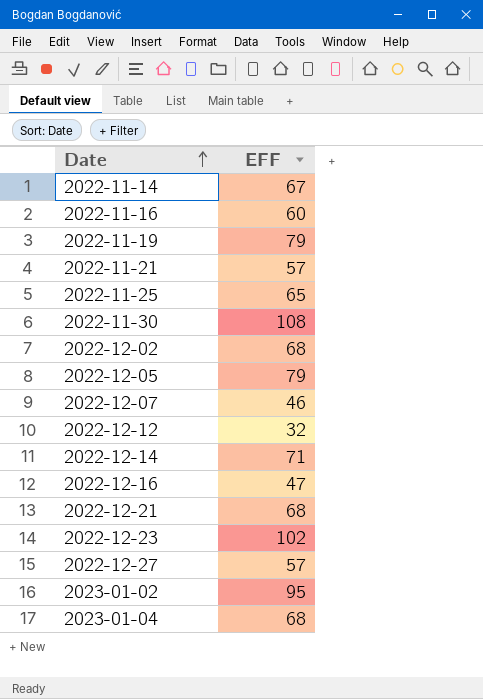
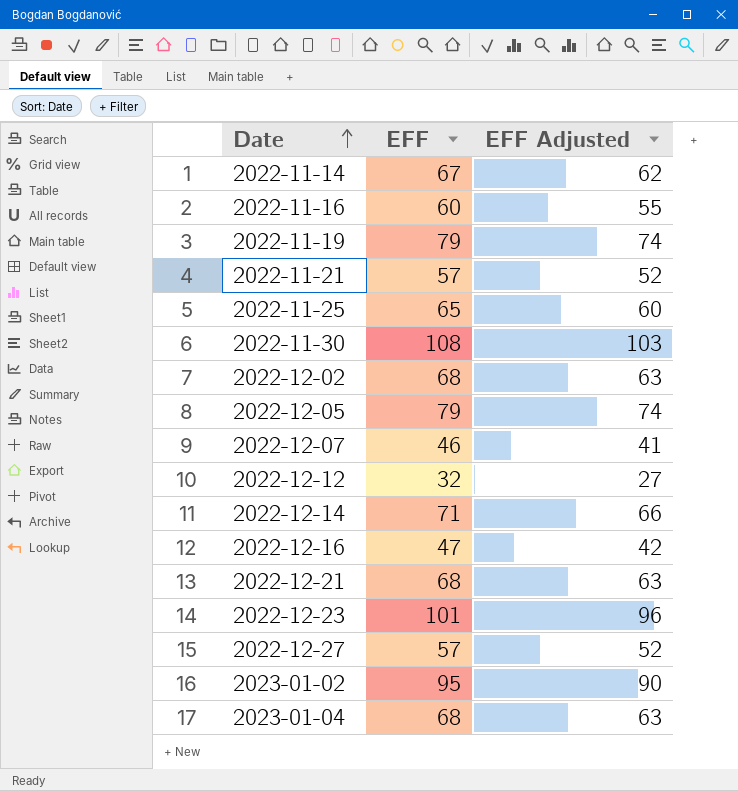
column EFF Adjusted | formula: none -> [EFF] - 5
2022-12-23 | EFF: 102 -> 101

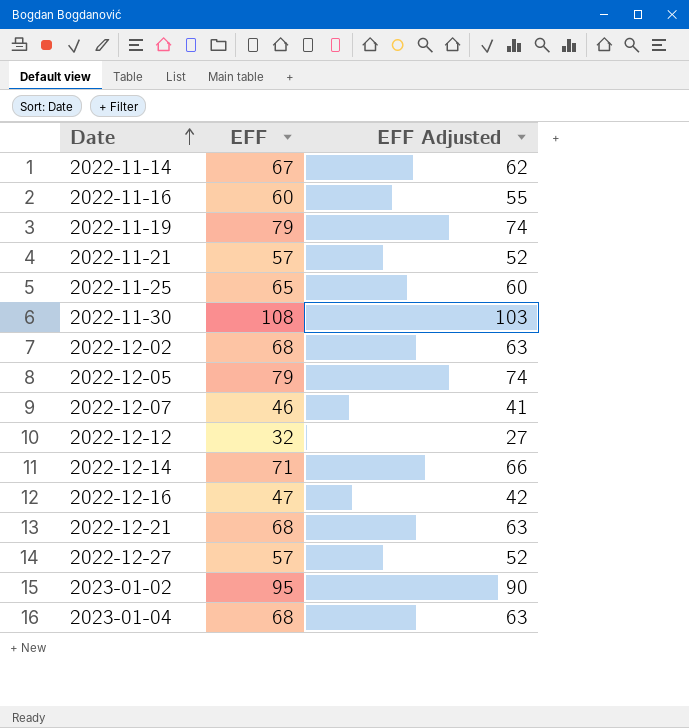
row 2022-12-23: 101 | 96 -> none

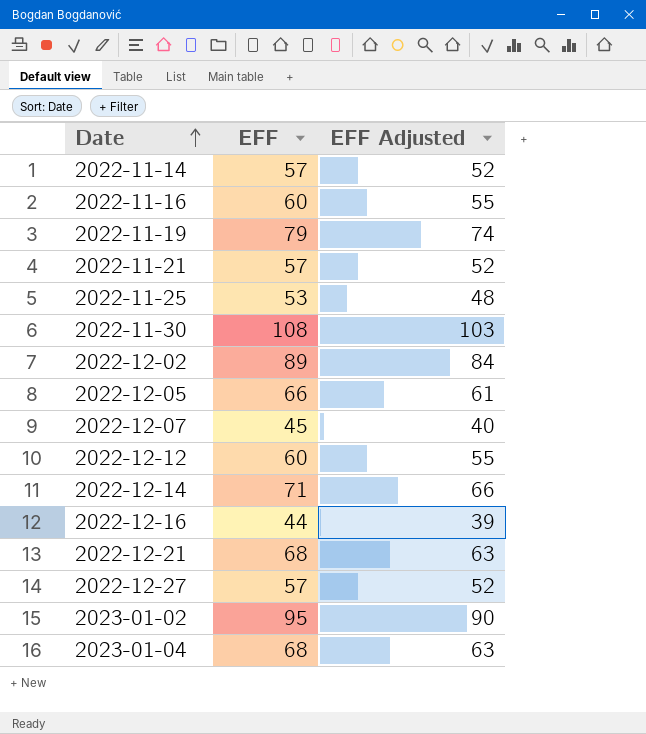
2022-11-14 | EFF: 67 -> 57
2022-11-14 | EFF Adjusted: 62 -> 52
2022-11-25 | EFF: 65 -> 53
2022-11-25 | EFF Adjusted: 60 -> 48
2022-12-02 | EFF: 68 -> 89
2022-12-02 | EFF Adjusted: 63 -> 84
2022-12-05 | EFF: 79 -> 66
2022-12-05 | EFF Adjusted: 74 -> 61
2022-12-07 | EFF: 46 -> 45
2022-12-07 | EFF Adjusted: 41 -> 40
2022-12-12 | EFF: 32 -> 60
2022-12-12 | EFF Adjusted: 27 -> 55
2022-12-16 | EFF: 47 -> 44
2022-12-16 | EFF Adjusted: 42 -> 39

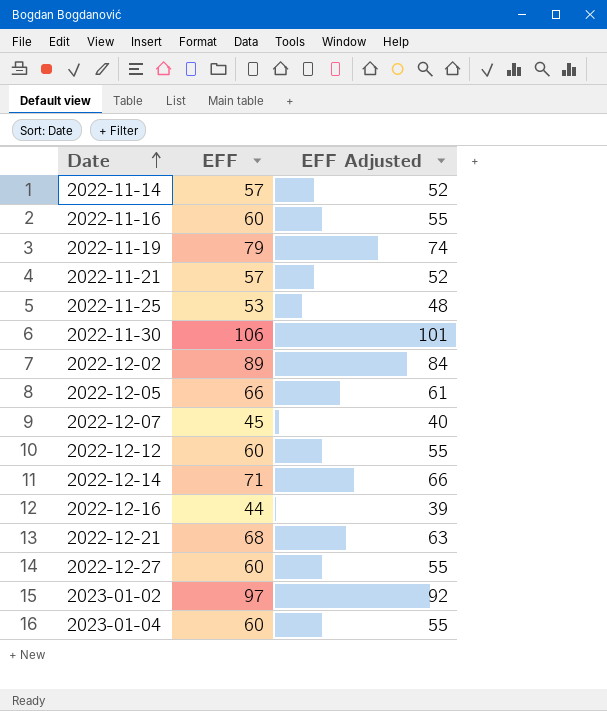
2022-11-30 | EFF: 108 -> 106
2022-11-30 | EFF Adjusted: 103 -> 101
2022-12-27 | EFF: 57 -> 60
2022-12-27 | EFF Adjusted: 52 -> 55
2023-01-02 | EFF: 95 -> 97
2023-01-02 | EFF Adjusted: 90 -> 92
2023-01-04 | EFF: 68 -> 60
2023-01-04 | EFF Adjusted: 63 -> 55

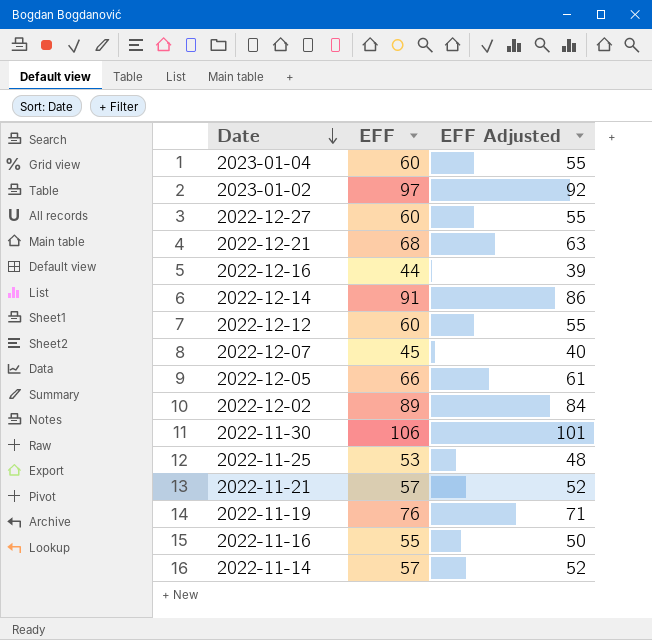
row order: Date ascending -> Date descending
2022-12-14 | EFF: 71 -> 91
2022-12-14 | EFF Adjusted: 66 -> 86
2022-11-19 | EFF: 79 -> 76
2022-11-19 | EFF Adjusted: 74 -> 71
2022-11-16 | EFF: 60 -> 55
2022-11-16 | EFF Adjusted: 55 -> 50

